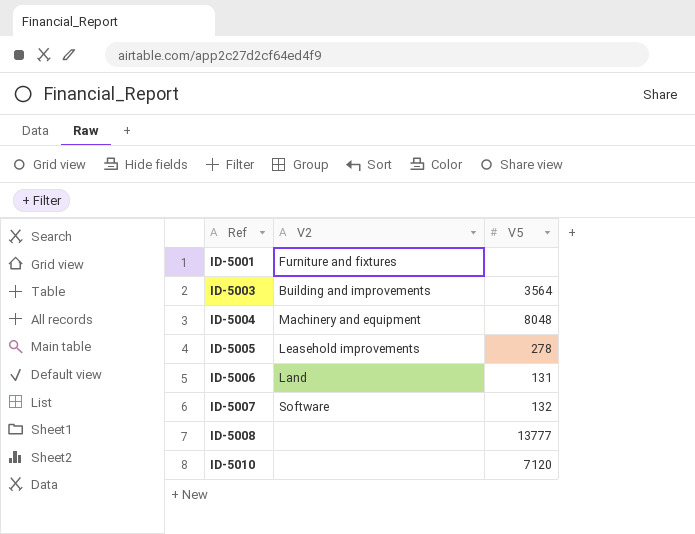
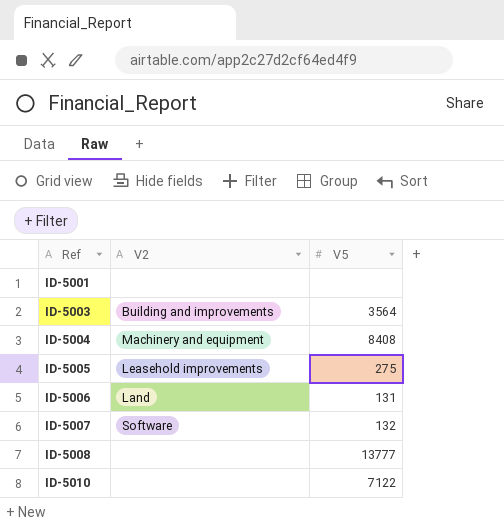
ID-5001 | V2: Furniture and fixtures -> none
ID-5004 | V5: 8048 -> 8408
ID-5005 | V5: 278 -> 275
ID-5010 | V5: 7120 -> 7122

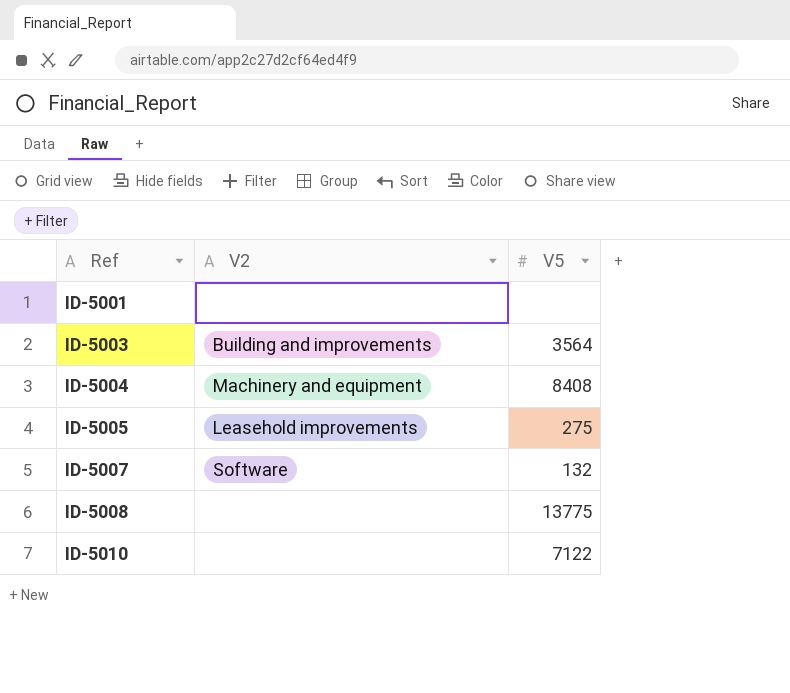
row ID-5006: Land | 131 -> none
ID-5008 | V5: 13777 -> 13775

